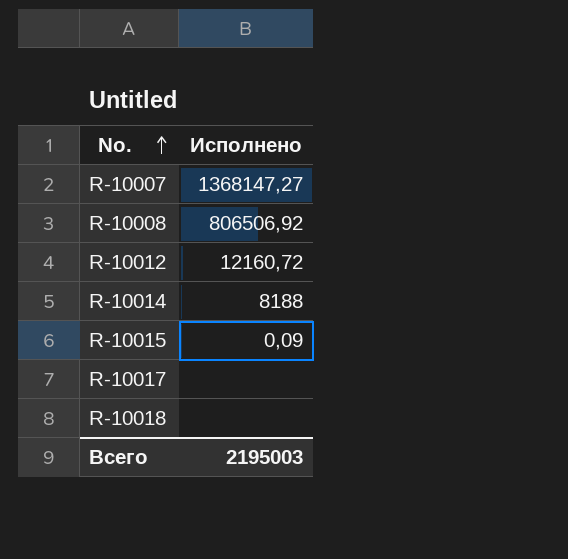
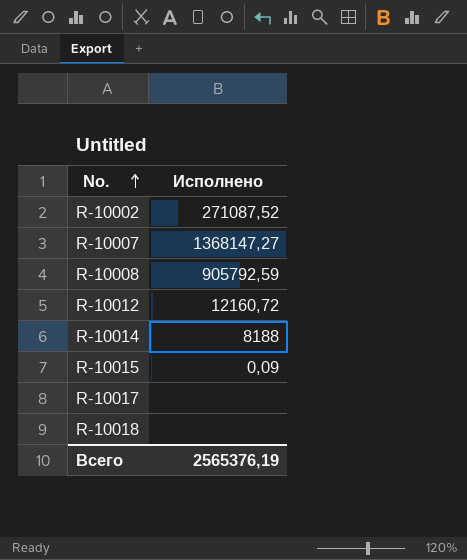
row R-10002: none -> 271087,52
R-10008 | Исполнено: 806506,92 -> 905792,59
Всего | Исполнено: 2195003 -> 2565376,19

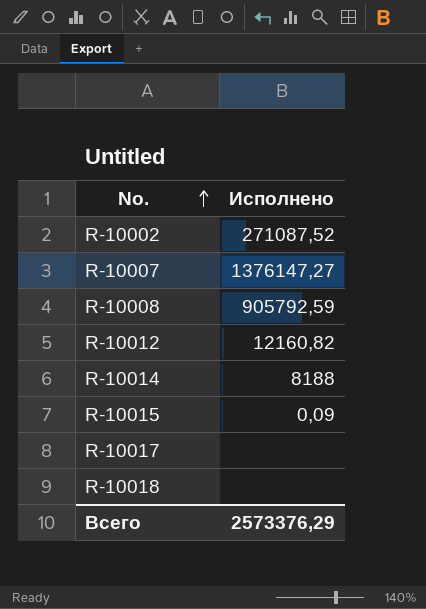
R-10007 | Исполнено: 1368147,27 -> 1376147,27
R-10012 | Исполнено: 12160,72 -> 12160,82
Всего | Исполнено: 2565376,19 -> 2573376,29

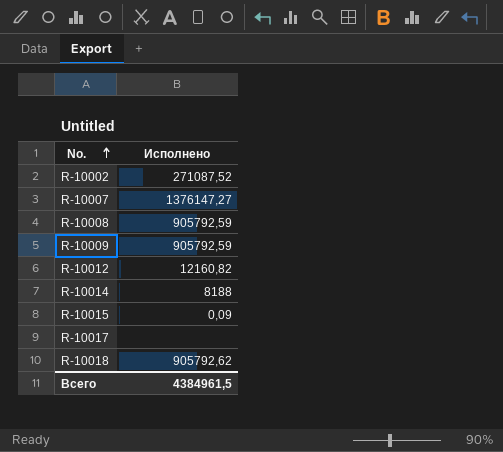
row R-10009: none -> 905792,59
R-10018 | Исполнено: none -> 905792,62
Всего | Исполнено: 2573376,29 -> 4384961,5

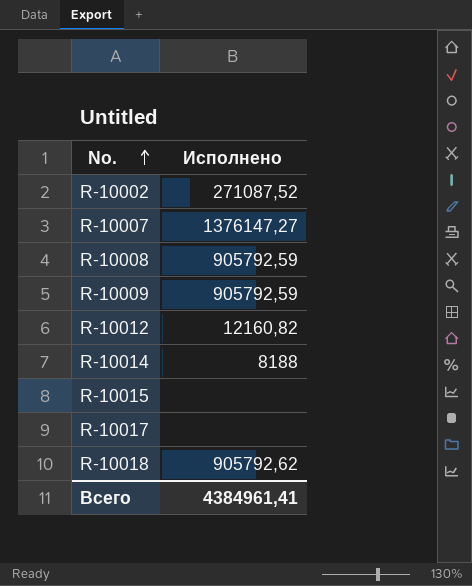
R-10015 | Исполнено: 0,09 -> none
Всего | Исполнено: 4384961,5 -> 4384961,41

